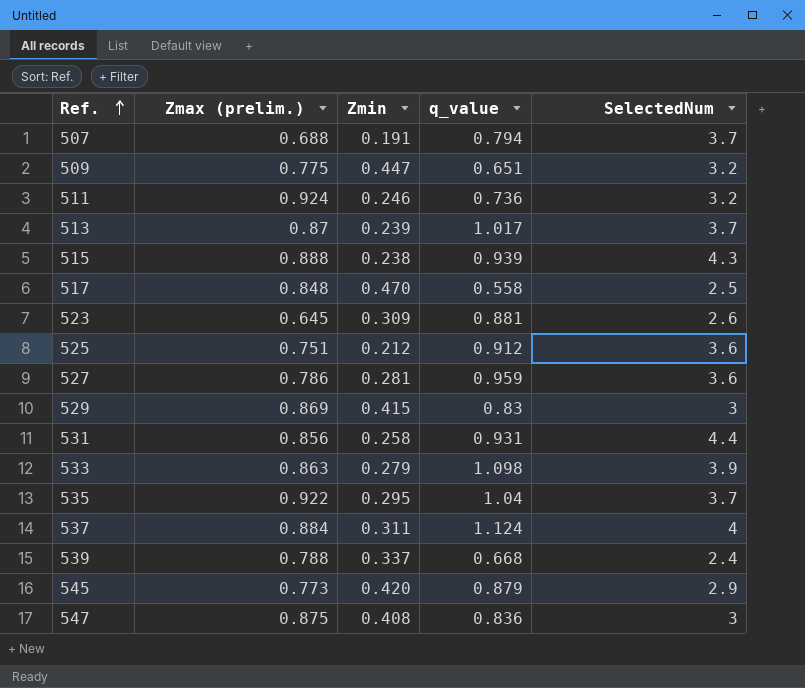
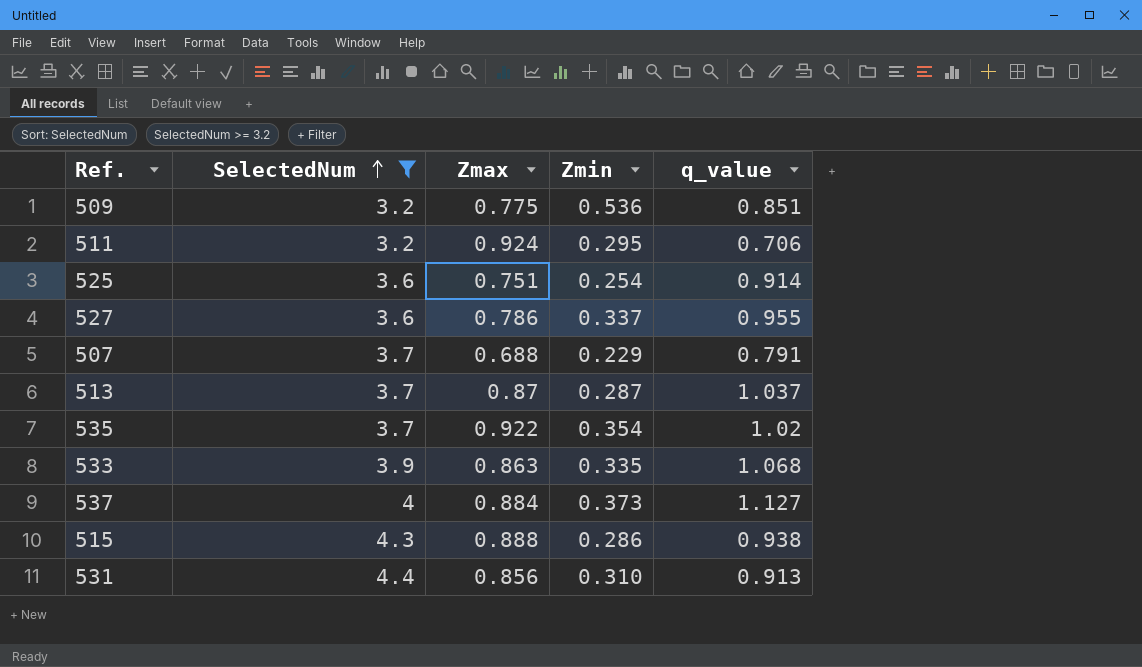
filter: none -> SelectedNum >= 3.2
row order: Ref. ascending -> SelectedNum ascending
column SelectedNum | position: 5 -> 2
column name: Zmax (prelim.) -> Zmax
509 | Zmin: 0.447 -> 0.536
509 | q_value: 0.651 -> 0.851
511 | Zmin: 0.246 -> 0.295
511 | q_value: 0.736 -> 0.706
525 | Zmin: 0.212 -> 0.254
525 | q_value: 0.912 -> 0.914
527 | Zmin: 0.281 -> 0.337
527 | q_value: 0.959 -> 0.955
507 | Zmin: 0.191 -> 0.229
507 | q_value: 0.794 -> 0.791
513 | Zmin: 0.239 -> 0.287
513 | q_value: 1.017 -> 1.037
535 | Zmin: 0.295 -> 0.354
535 | q_value: 1.04 -> 1.02
533 | Zmin: 0.279 -> 0.335
533 | q_value: 1.098 -> 1.068
537 | Zmin: 0.311 -> 0.373
537 | q_value: 1.124 -> 1.127
515 | Zmin: 0.238 -> 0.286
515 | q_value: 0.939 -> 0.938
531 | Zmin: 0.258 -> 0.310
531 | q_value: 0.931 -> 0.913

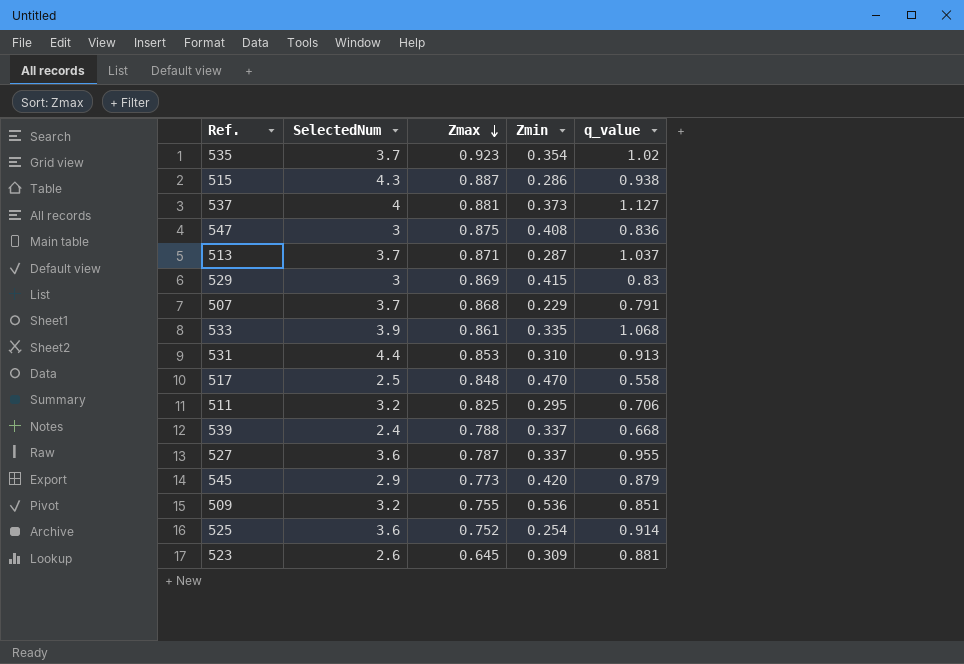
filter: SelectedNum >= 3.2 -> none
row order: SelectedNum ascending -> Zmax descending
535 | Zmax: 0.922 -> 0.923
515 | Zmax: 0.888 -> 0.887
537 | Zmax: 0.884 -> 0.881
513 | Zmax: 0.87 -> 0.871
507 | Zmax: 0.688 -> 0.868
533 | Zmax: 0.863 -> 0.861
531 | Zmax: 0.856 -> 0.853
511 | Zmax: 0.924 -> 0.825
527 | Zmax: 0.786 -> 0.787
509 | Zmax: 0.775 -> 0.755
525 | Zmax: 0.751 -> 0.752

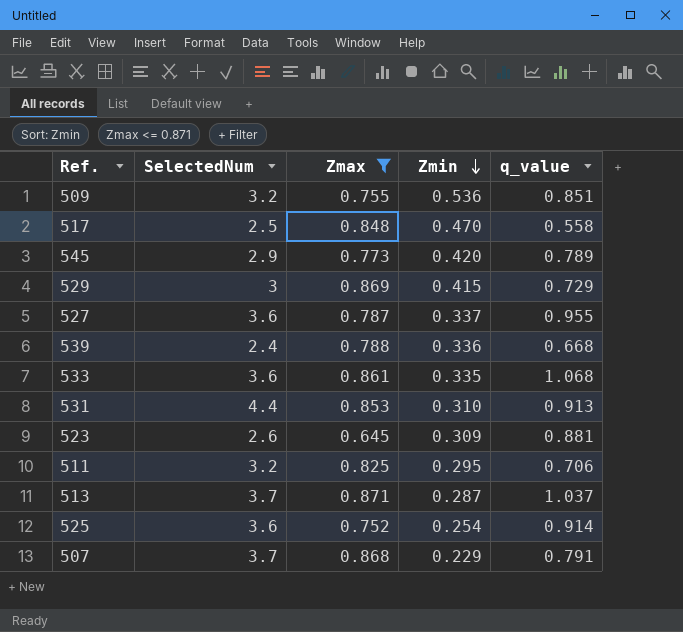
filter: none -> Zmax <= 0.871
row order: Zmax descending -> Zmin descending
545 | q_value: 0.879 -> 0.789
529 | q_value: 0.83 -> 0.729
539 | Zmin: 0.337 -> 0.336
533 | SelectedNum: 3.9 -> 3.6

